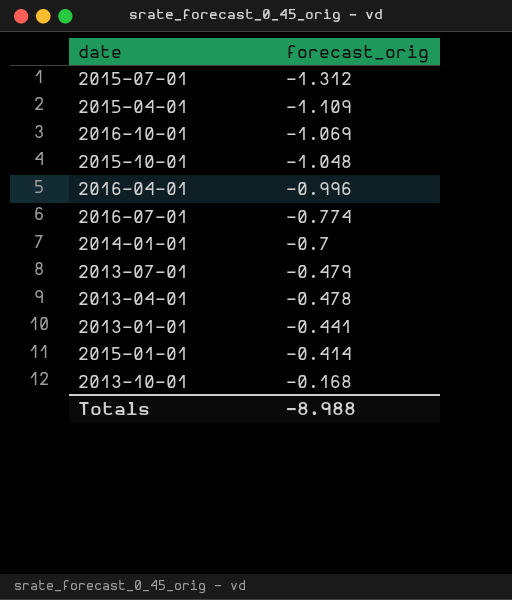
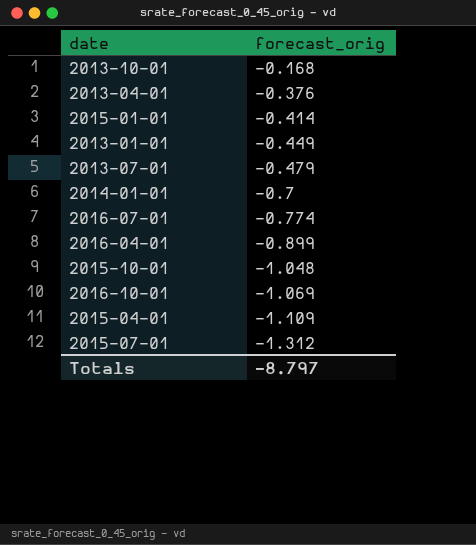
row order: forecast_orig ascending -> forecast_orig descending
2013-04-01 | forecast_orig: -0.478 -> -0.376
2013-01-01 | forecast_orig: -0.441 -> -0.449
2016-04-01 | forecast_orig: -0.996 -> -0.899
Totals | forecast_orig: -8.988 -> -8.797

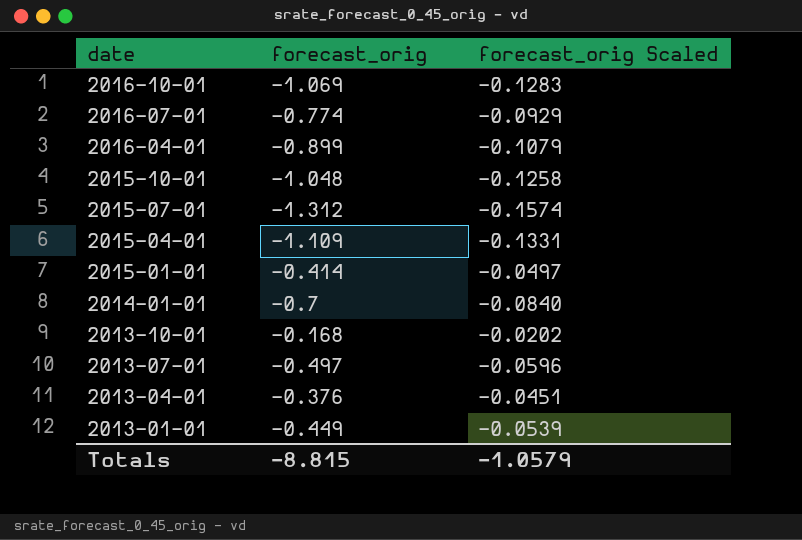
row order: forecast_orig descending -> date descending
column forecast_orig Scaled | formula: none -> [forecast_orig] * 0.12
2013-07-01 | forecast_orig: -0.479 -> -0.497
Totals | forecast_orig: -8.797 -> -8.815

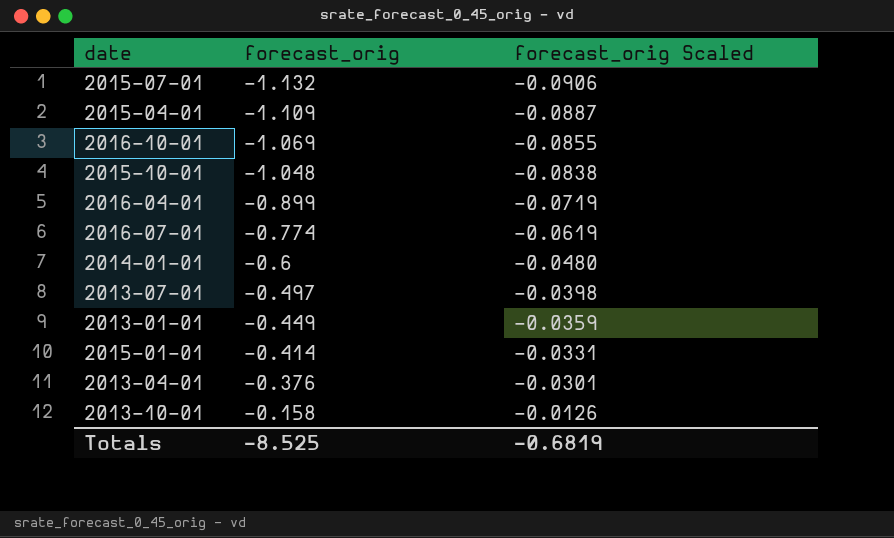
row order: date descending -> forecast_orig ascending
column forecast_orig Scaled | formula: [forecast_orig] * 0.12 -> [forecast_orig] * 0.08
2015-07-01 | forecast_orig: -1.312 -> -1.132
2014-01-01 | forecast_orig: -0.7 -> -0.6
2013-10-01 | forecast_orig: -0.168 -> -0.158
Totals | forecast_orig: -8.815 -> -8.525
Totals | forecast_orig Scaled: -1.0579 -> -0.6819

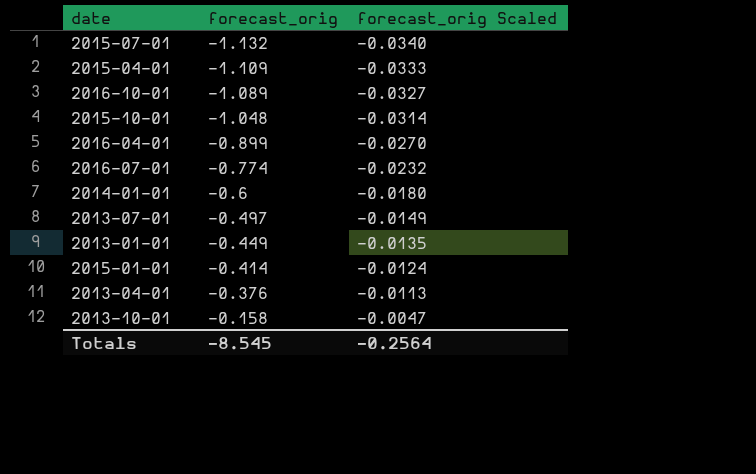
column forecast_orig Scaled | formula: [forecast_orig] * 0.08 -> [forecast_orig] * 0.03
2016-10-01 | forecast_orig: -1.069 -> -1.089
Totals | forecast_orig: -8.525 -> -8.545
Totals | forecast_orig Scaled: -0.6819 -> -0.2564

